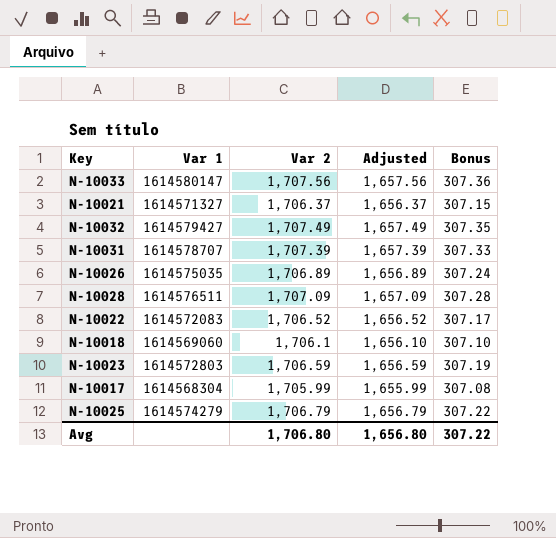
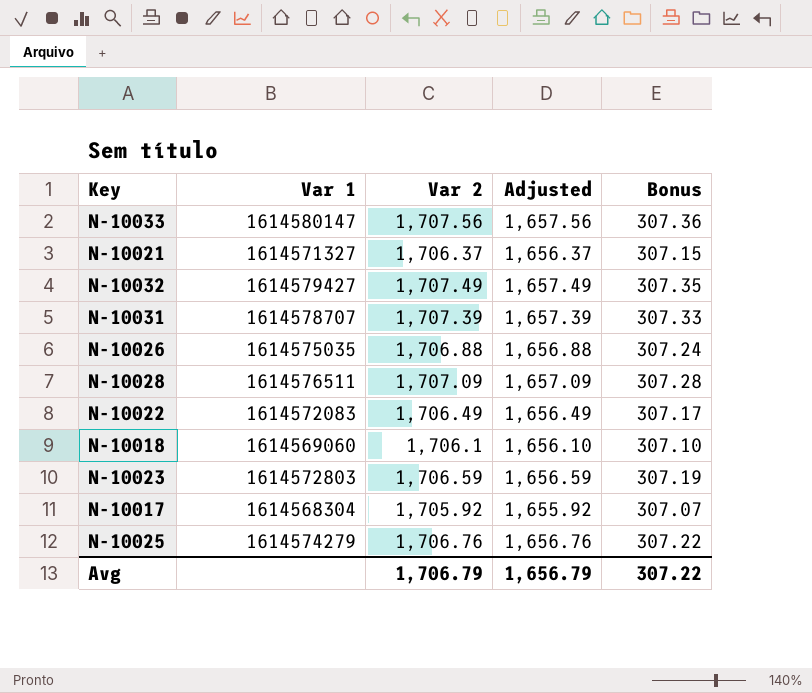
N-10026 | Var 2: 1,706.89 -> 1,706.88
N-10026 | Adjusted: 1,656.89 -> 1,656.88
N-10022 | Var 2: 1,706.52 -> 1,706.49
N-10022 | Adjusted: 1,656.52 -> 1,656.49
N-10017 | Var 2: 1,705.99 -> 1,705.92
N-10017 | Adjusted: 1,655.99 -> 1,655.92
N-10017 | Bonus: 307.08 -> 307.07
N-10025 | Var 2: 1,706.79 -> 1,706.76
N-10025 | Adjusted: 1,656.79 -> 1,656.76
Avg | Var 2: 1,706.80 -> 1,706.79
Avg | Adjusted: 1,656.80 -> 1,656.79

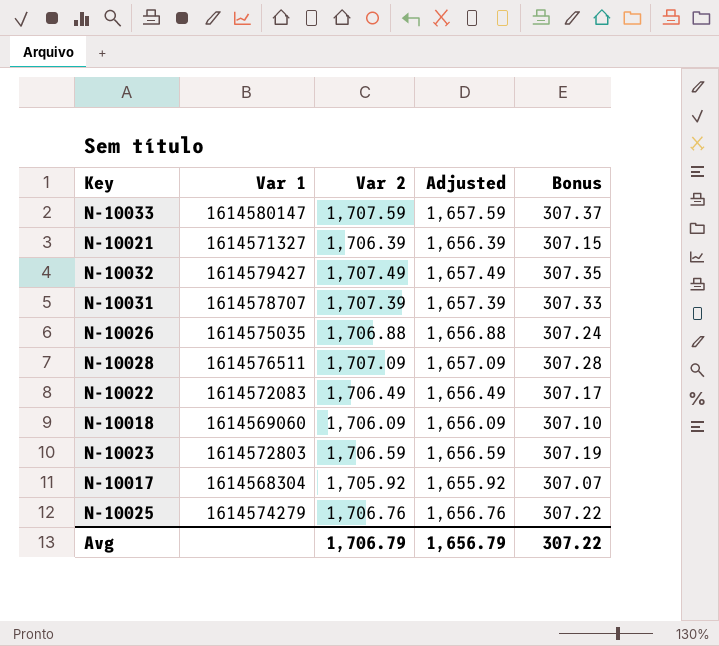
N-10033 | Var 2: 1,707.56 -> 1,707.59
N-10033 | Adjusted: 1,657.56 -> 1,657.59
N-10033 | Bonus: 307.36 -> 307.37
N-10021 | Var 2: 1,706.37 -> 1,706.39
N-10021 | Adjusted: 1,656.37 -> 1,656.39
N-10018 | Var 2: 1,706.1 -> 1,706.09
N-10018 | Adjusted: 1,656.10 -> 1,656.09

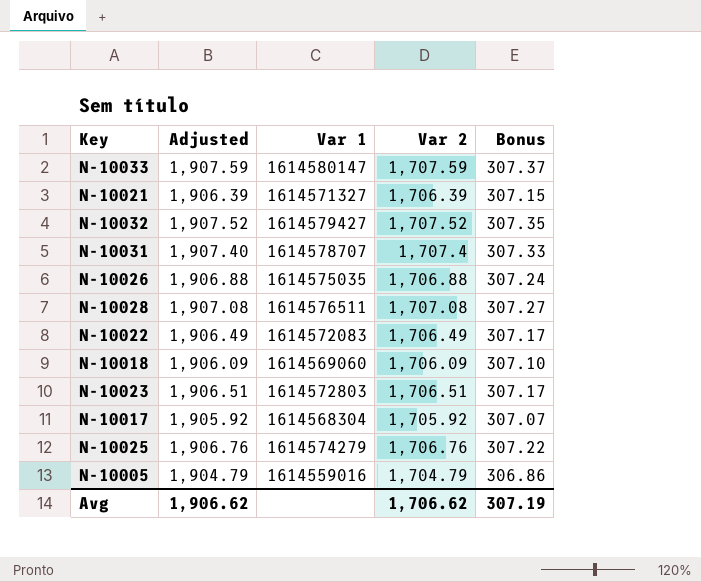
column Adjusted | formula: [Var 2] - 50 -> [Var 2] + 200
column Adjusted | position: 4 -> 2
N-10032 | Var 2: 1,707.49 -> 1,707.52
N-10031 | Var 2: 1,707.39 -> 1,707.4
N-10028 | Var 2: 1,707.09 -> 1,707.08
N-10028 | Bonus: 307.28 -> 307.27
N-10023 | Var 2: 1,706.59 -> 1,706.51
N-10023 | Bonus: 307.19 -> 307.17
row N-10005: none -> 1,904.79 | 1614559016 | 1,704.79 | 306.86
Avg | Adjusted: 1,656.79 -> 1,906.62
Avg | Var 2: 1,706.79 -> 1,706.62
Avg | Bonus: 307.22 -> 307.19

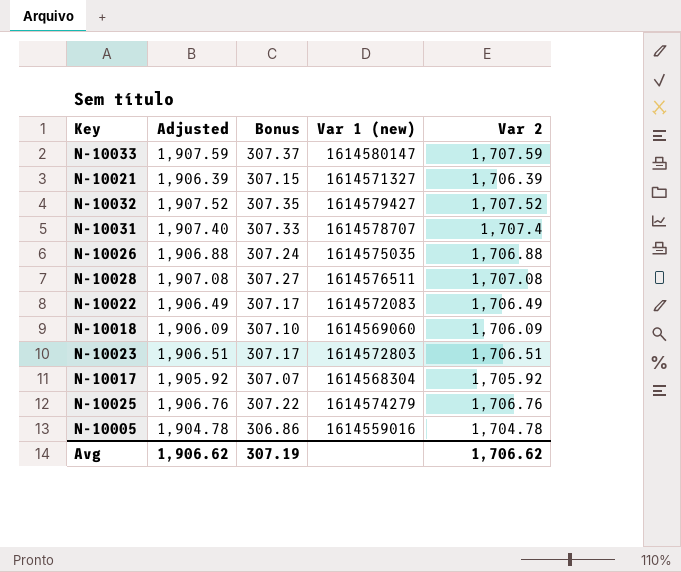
column Bonus | position: 5 -> 3
column name: Var 1 -> Var 1 (new)
N-10005 | Adjusted: 1,904.79 -> 1,904.78
N-10005 | Var 2: 1,704.79 -> 1,704.78

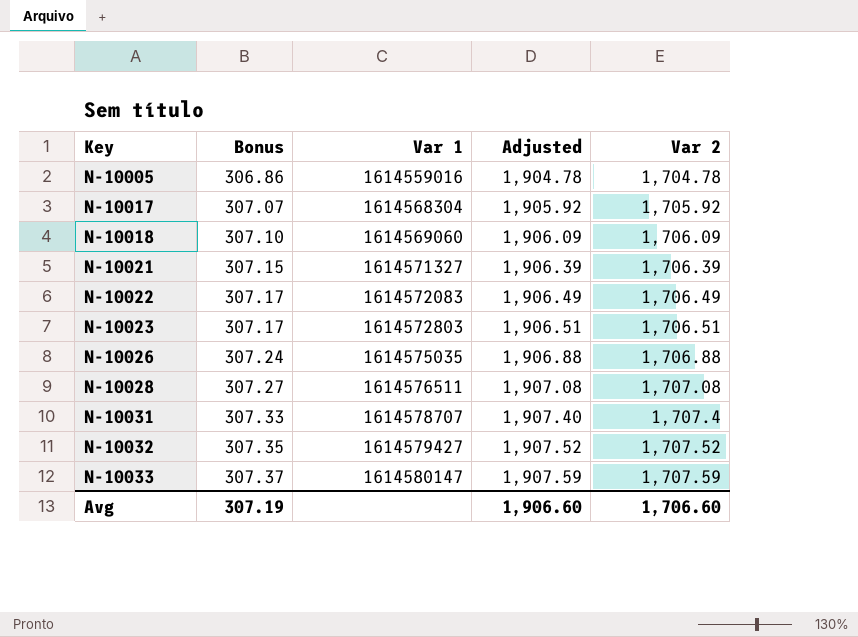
row order: none -> Key ascending
column name: Var 1 (new) -> Var 1
column Adjusted | position: 2 -> 4
row N-10025: 1,906.76 | 307.22 | 1614574279 | 1,706.76 -> none
Avg | Adjusted: 1,906.62 -> 1,906.60
Avg | Var 2: 1,706.62 -> 1,706.60

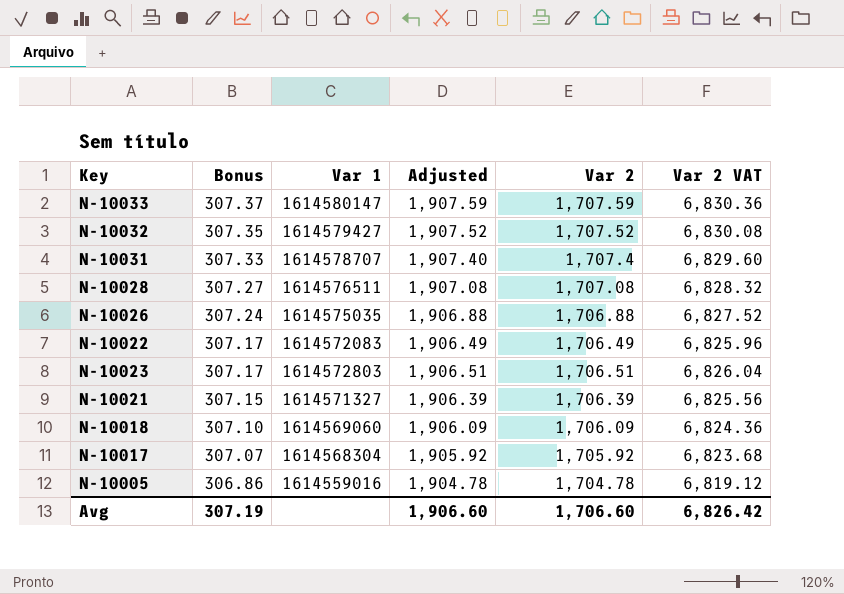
row order: Key ascending -> Bonus descending
column Var 2 VAT | formula: none -> [Var 2] * 4

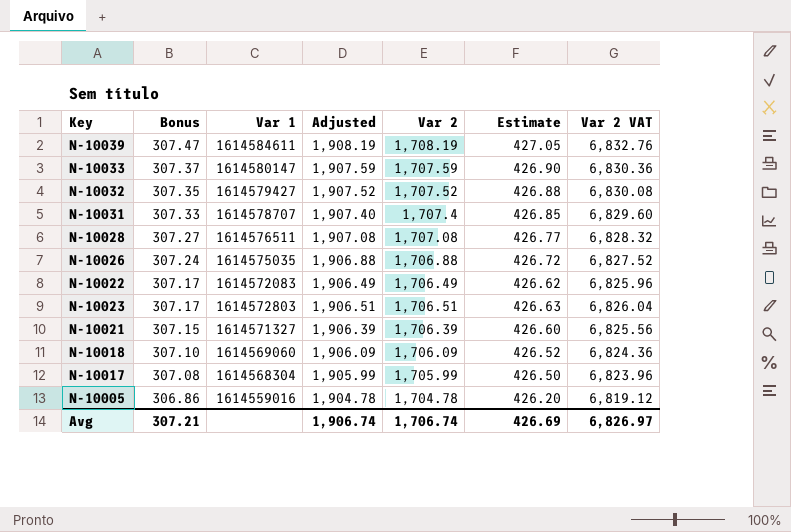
column Estimate | formula: none -> [Var 2] * 0.25
row N-10039: none -> 307.47 | 1614584611 | 1,908.19 | 1,708.19 | 427.05 | 6,832.76
N-10017 | Bonus: 307.07 -> 307.08
N-10017 | Adjusted: 1,905.92 -> 1,905.99
N-10017 | Var 2: 1,705.92 -> 1,705.99
N-10017 | Var 2 VAT: 6,823.68 -> 6,823.96
Avg | Bonus: 307.19 -> 307.21
Avg | Adjusted: 1,906.60 -> 1,906.74
Avg | Var 2: 1,706.60 -> 1,706.74
Avg | Var 2 VAT: 6,826.42 -> 6,826.97

